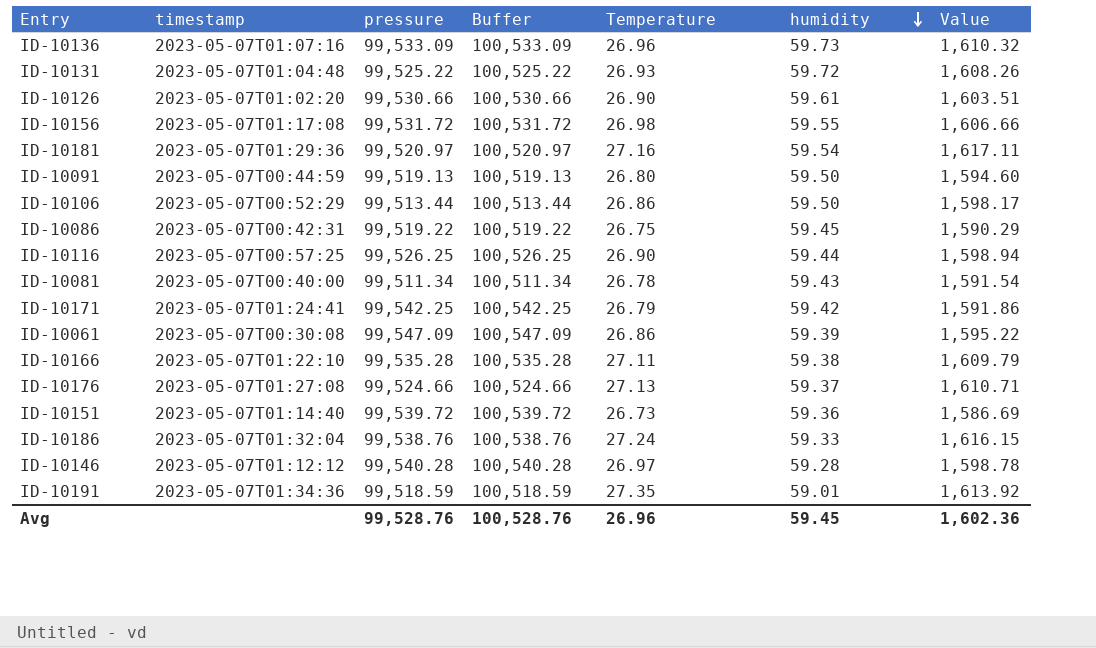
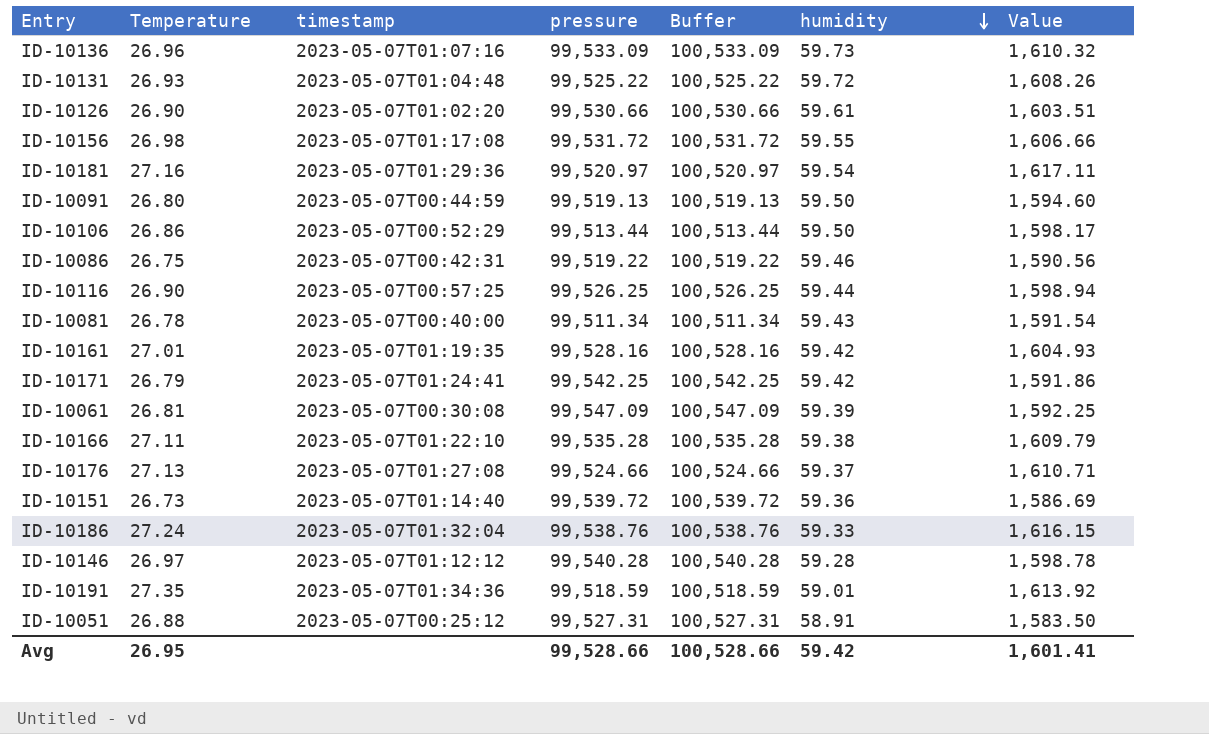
column Temperature | position: 5 -> 2
ID-10086 | humidity: 59.45 -> 59.46
ID-10086 | Value: 1,590.29 -> 1,590.56
row ID-10161: none -> 27.01 | 2023-05-07T01:19:35 | 99,528.16 | 100,528.16 | 59.42 | 1,604.93
ID-10061 | Temperature: 26.86 -> 26.81
ID-10061 | Value: 1,595.22 -> 1,592.25
row ID-10051: none -> 26.88 | 2023-05-07T00:25:12 | 99,527.31 | 100,527.31 | 58.91 | 1,583.50
Avg | Temperature: 26.96 -> 26.95
Avg | pressure: 99,528.76 -> 99,528.66
Avg | Buffer: 100,528.76 -> 100,528.66
Avg | humidity: 59.45 -> 59.42
Avg | Value: 1,602.36 -> 1,601.41

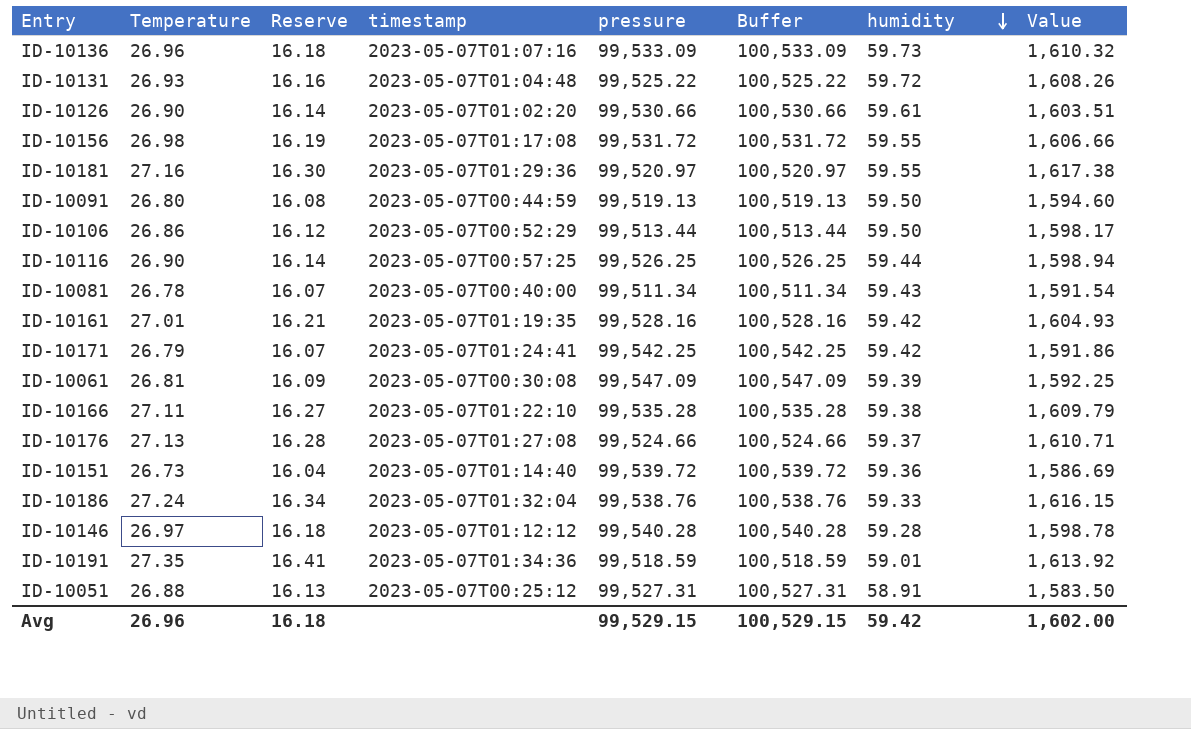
column Reserve | formula: none -> [Temperature] * 0.6
row ID-10086: 26.75 | 2023-05-07T00:42:31 | 99,519.22 | 100,519.22 | 59.46 | 1,590.56 -> none
ID-10181 | humidity: 59.54 -> 59.55
ID-10181 | Value: 1,617.11 -> 1,617.38
Avg | Temperature: 26.95 -> 26.96
Avg | pressure: 99,528.66 -> 99,529.15
Avg | Buffer: 100,528.66 -> 100,529.15
Avg | Value: 1,601.41 -> 1,602.00

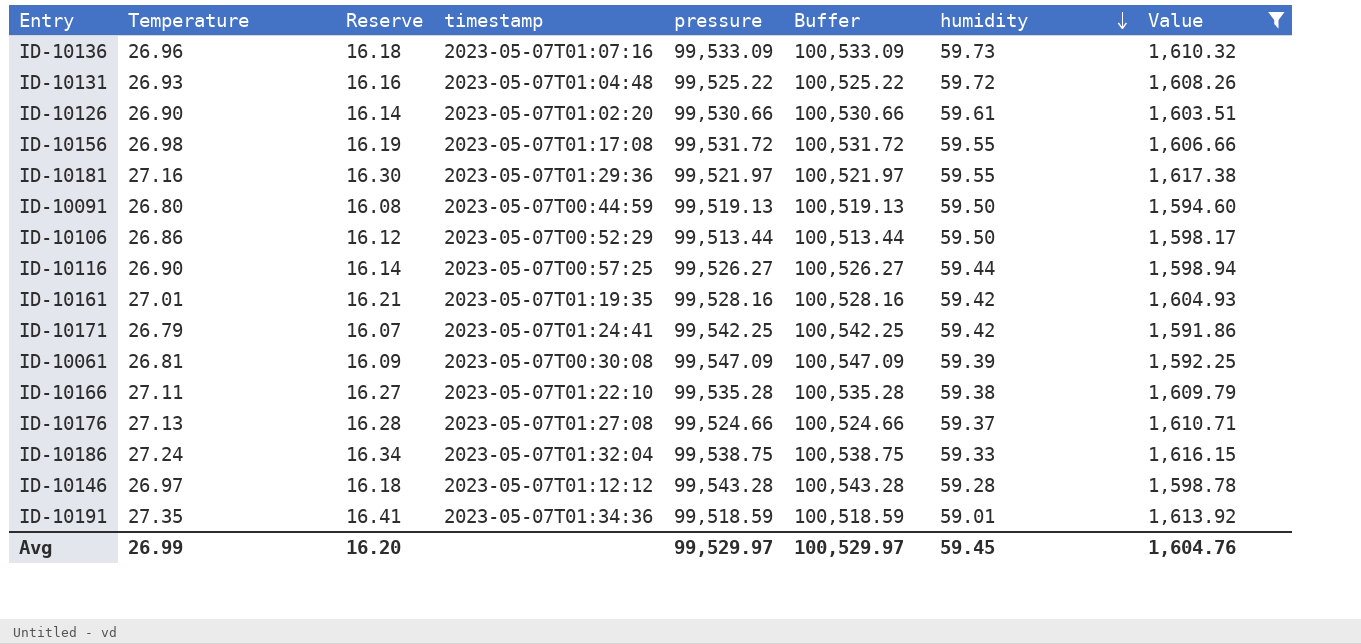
filter: none -> Value >= 1,591.86
ID-10181 | pressure: 99,520.97 -> 99,521.97
ID-10181 | Buffer: 100,520.97 -> 100,521.97
ID-10116 | pressure: 99,526.25 -> 99,526.27
ID-10116 | Buffer: 100,526.25 -> 100,526.27
ID-10186 | pressure: 99,538.76 -> 99,538.75
ID-10186 | Buffer: 100,538.76 -> 100,538.75
ID-10146 | pressure: 99,540.28 -> 99,543.28
ID-10146 | Buffer: 100,540.28 -> 100,543.28
Avg | Temperature: 26.96 -> 26.99
Avg | Reserve: 16.18 -> 16.20
Avg | pressure: 99,529.15 -> 99,529.97
Avg | Buffer: 100,529.15 -> 100,529.97
Avg | humidity: 59.42 -> 59.45
Avg | Value: 1,602.00 -> 1,604.76

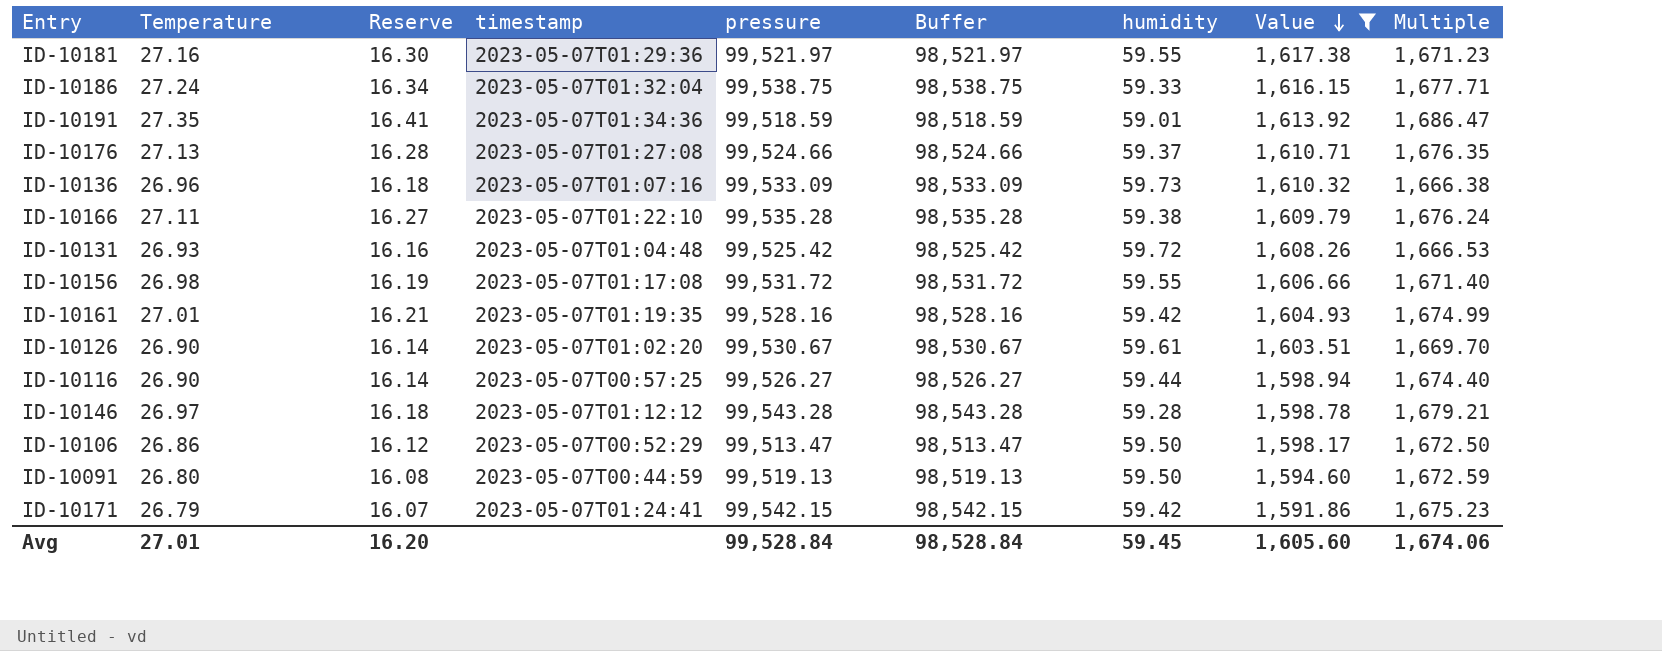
row order: humidity descending -> Value descending
column Buffer | formula: [pressure] + 1000 -> [pressure] - 1000
column Multiple | formula: none -> [pressure] / [humidity]
row ID-10061: 26.81 | 16.09 | 2023-05-07T00:30:08 | 99,547.09 | 100,547.09 | 59.39 | 1,592.25 -> none
ID-10131 | pressure: 99,525.22 -> 99,525.42
ID-10126 | pressure: 99,530.66 -> 99,530.67
ID-10106 | pressure: 99,513.44 -> 99,513.47
ID-10171 | pressure: 99,542.25 -> 99,542.15
Avg | Temperature: 26.99 -> 27.01
Avg | pressure: 99,529.97 -> 99,528.84
Avg | Buffer: 100,529.97 -> 98,528.84
Avg | Value: 1,604.76 -> 1,605.60

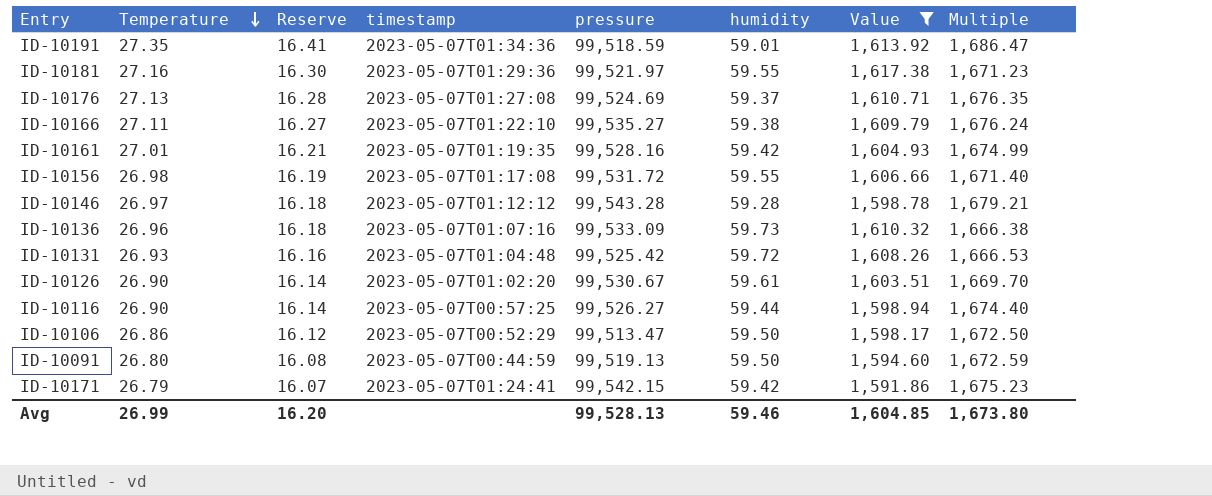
row order: Value descending -> Temperature descending
column Buffer | formula: [pressure] - 1000 -> none
row ID-10186: 27.24 | 16.34 | 2023-05-07T01:32:04 | 99,538.75 | 98,538.75 | 59.33 | 1,616.15 | 1,677.71 -> none
ID-10176 | pressure: 99,524.66 -> 99,524.69
ID-10166 | pressure: 99,535.28 -> 99,535.27
Avg | Temperature: 27.01 -> 26.99
Avg | pressure: 99,528.84 -> 99,528.13
Avg | humidity: 59.45 -> 59.46
Avg | Value: 1,605.60 -> 1,604.85
Avg | Multiple: 1,674.06 -> 1,673.80

